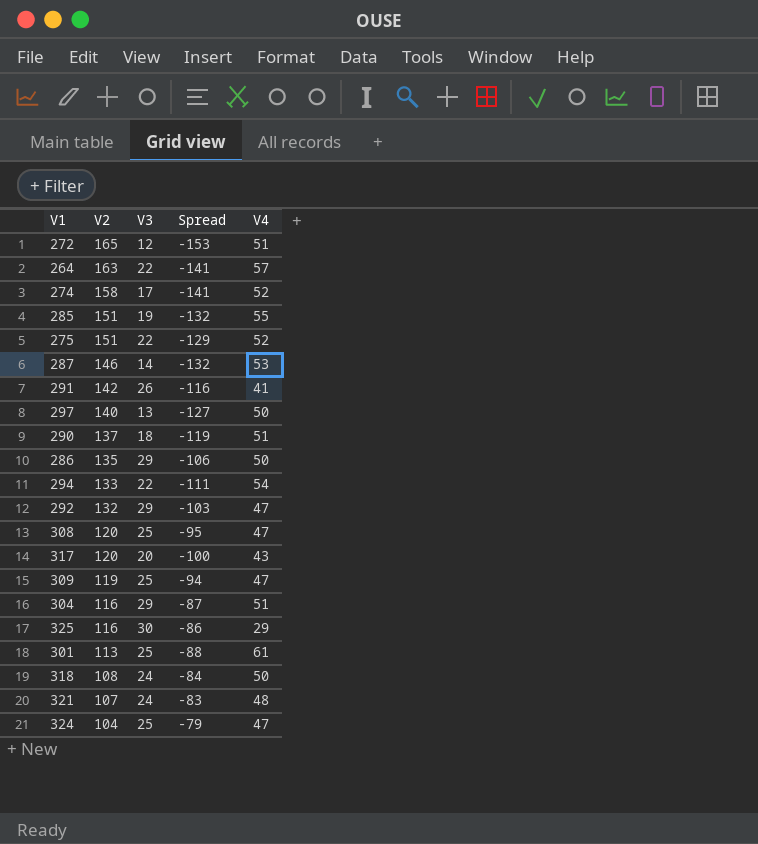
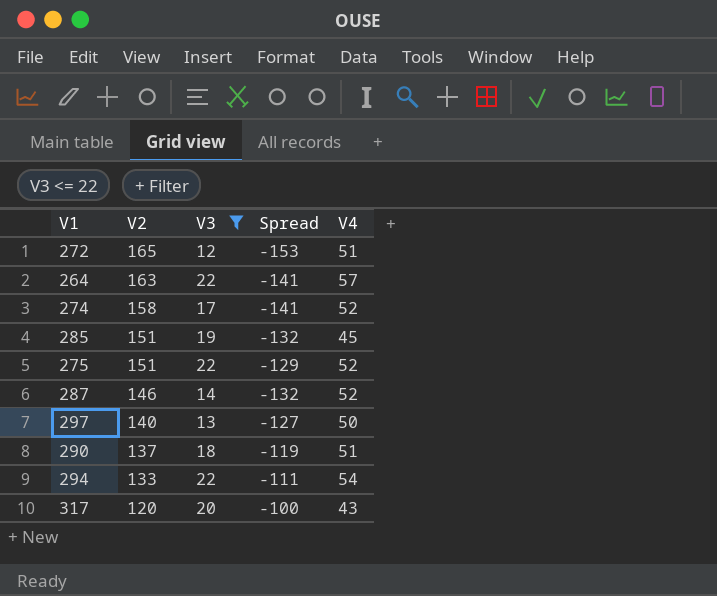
filter: none -> V3 <= 22
285 | V4: 55 -> 45
287 | V4: 53 -> 52

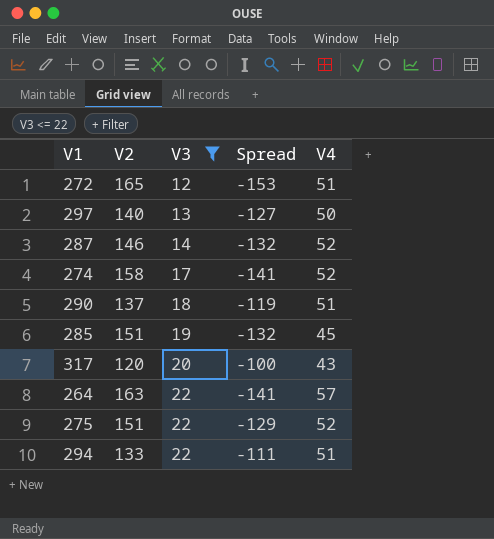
row order: V2 descending -> V3 ascending
294 | V4: 54 -> 51

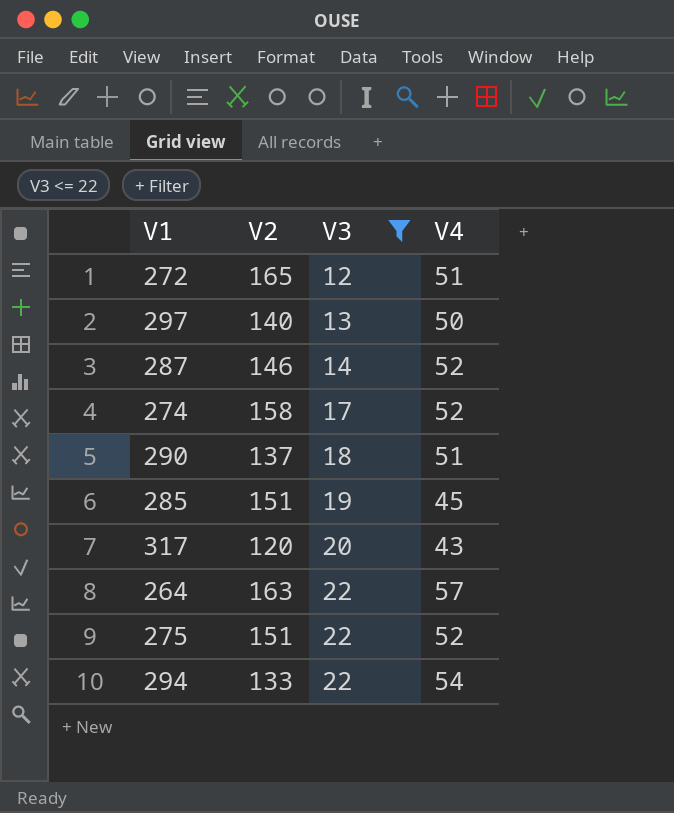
column Spread | formula: [V3] - [V2] -> none
294 | V4: 51 -> 54

